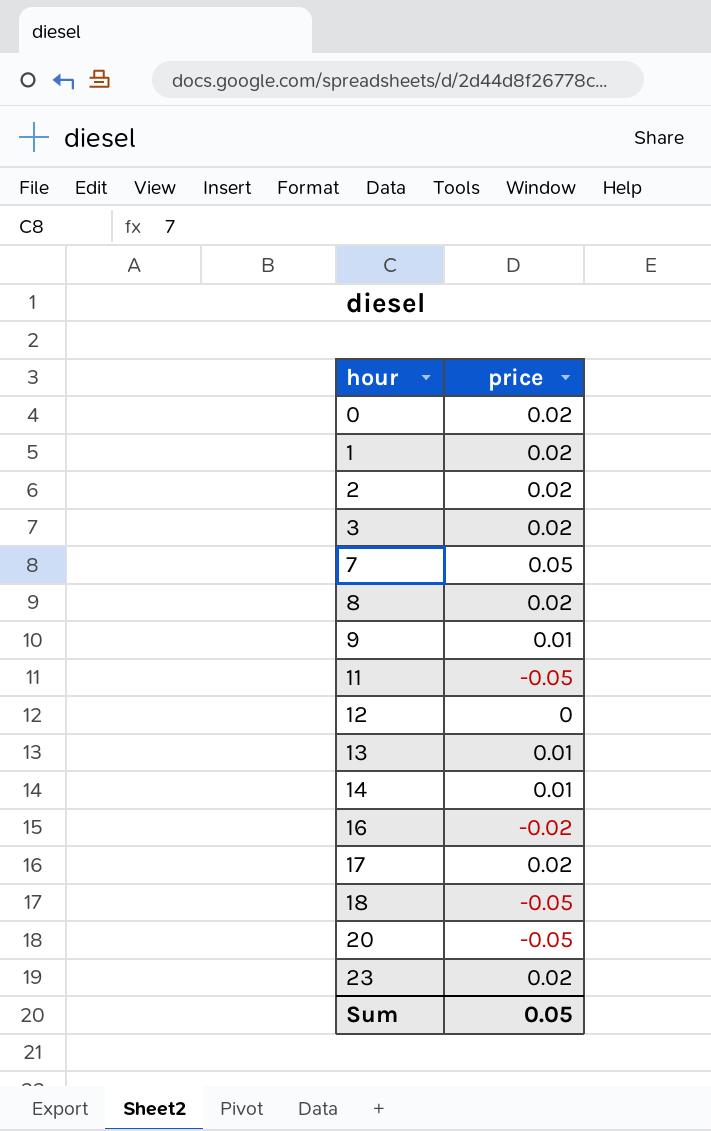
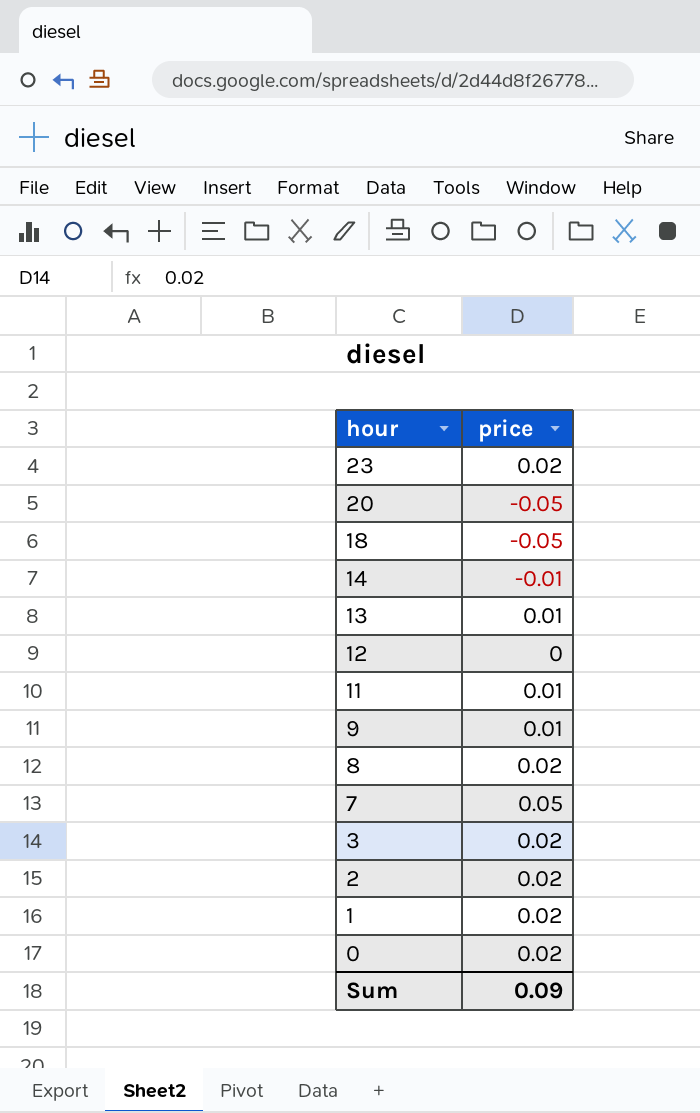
row order: hour ascending -> hour descending
row 16: -0.02 -> none
row 17: 0.02 -> none
14 | price: 0.01 -> -0.01
11 | price: -0.05 -> 0.01
Sum | price: 0.05 -> 0.09

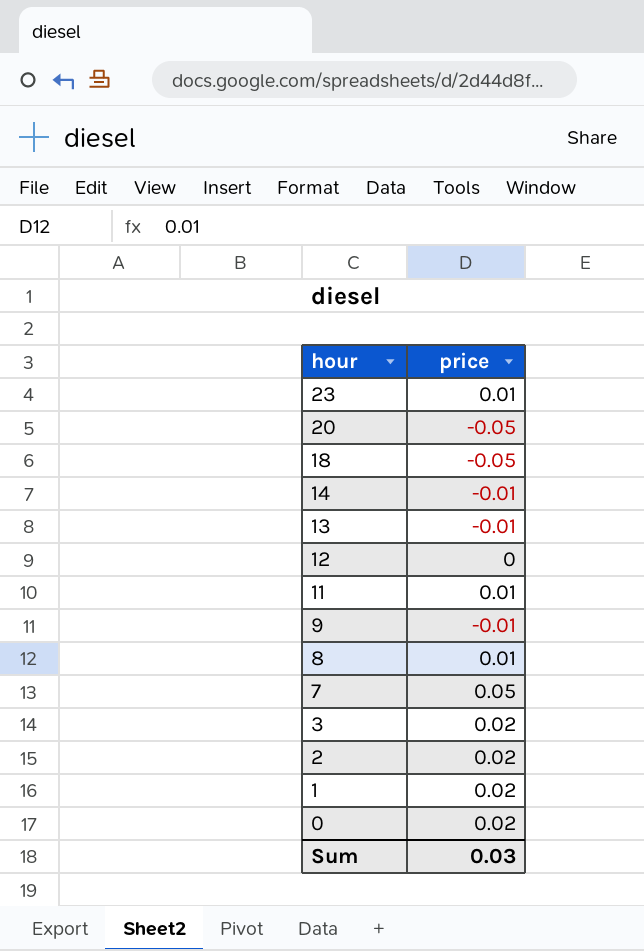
23 | price: 0.02 -> 0.01
13 | price: 0.01 -> -0.01
9 | price: 0.01 -> -0.01
8 | price: 0.02 -> 0.01
Sum | price: 0.09 -> 0.03

